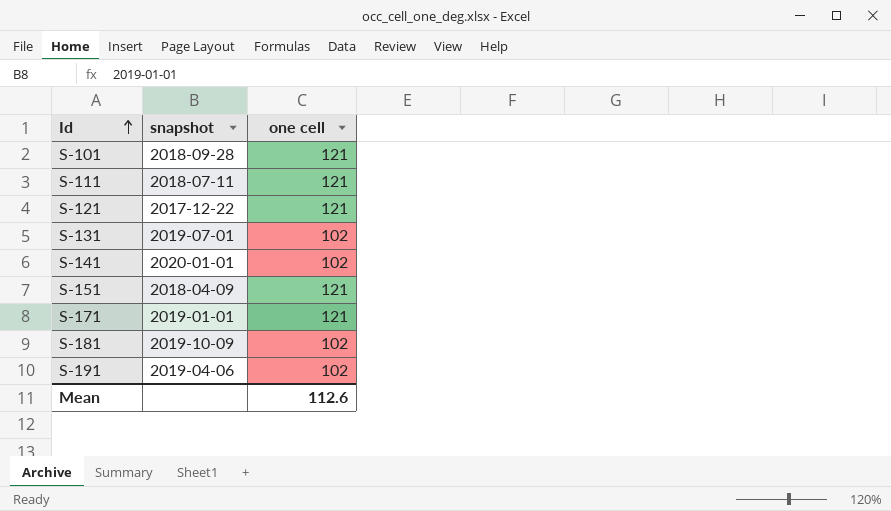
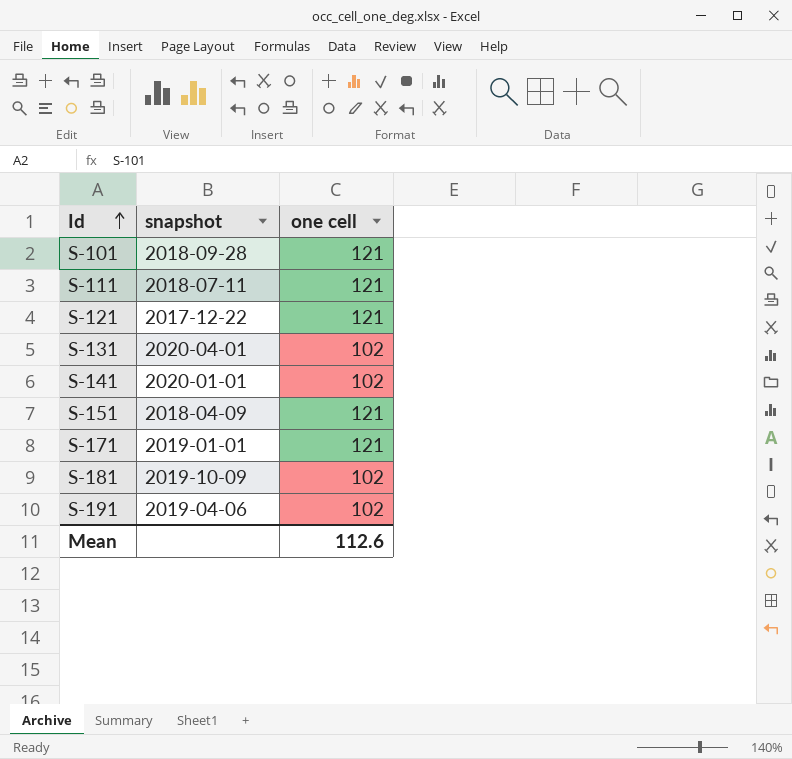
S-131 | snapshot: 2019-07-01 -> 2020-04-01

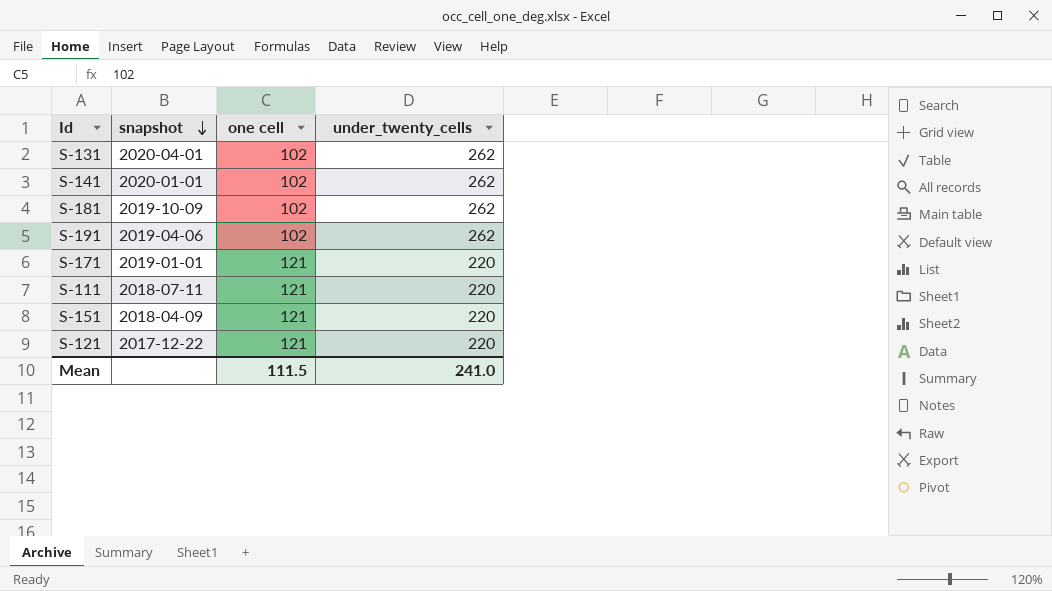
row order: Id ascending -> snapshot descending
column under_twenty_cells | position: none -> 4
row S-101: 2018-09-28 | 121 -> none
Mean | one cell: 112.6 -> 111.5

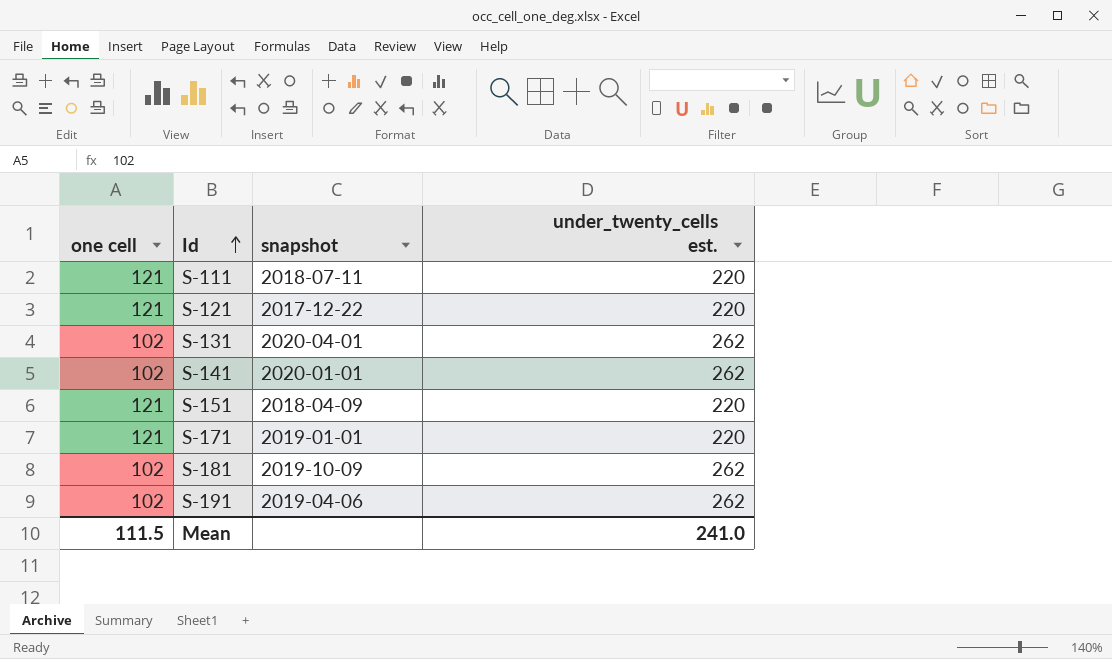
row order: snapshot descending -> Id ascending
column one cell | position: 3 -> 1
column name: under_twenty_cells -> under_twenty_cells est.

